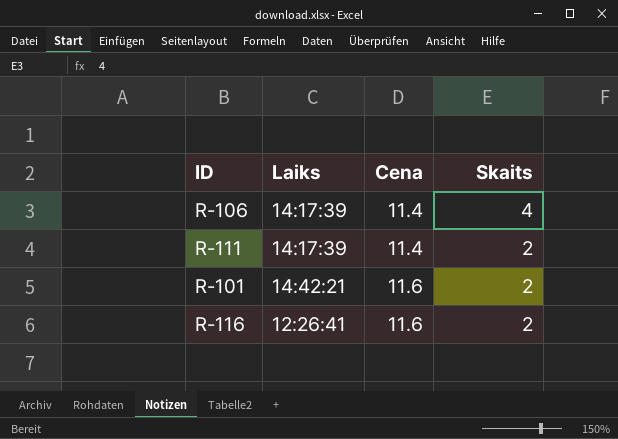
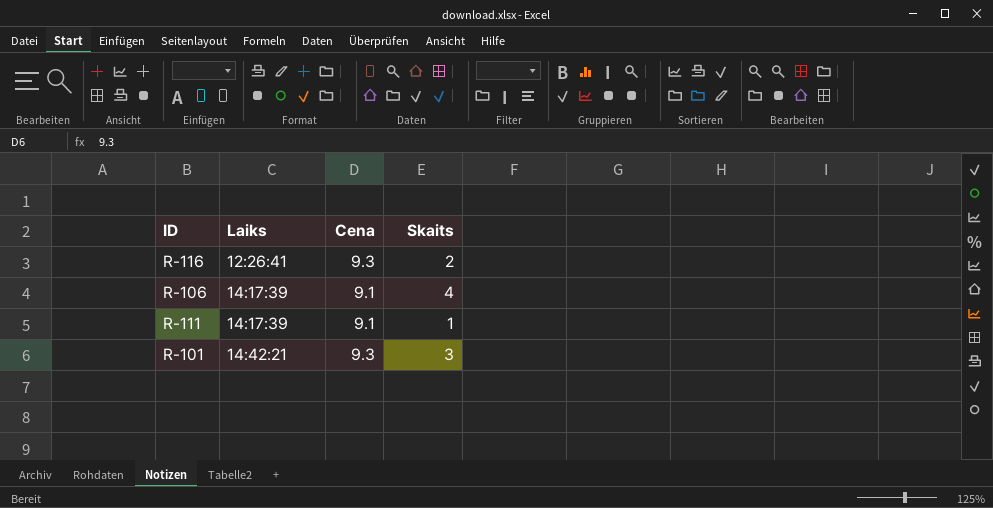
row order: Cena ascending -> Laiks ascending
R-116 | Cena: 11.6 -> 9.3
R-106 | Cena: 11.4 -> 9.1
R-111 | Cena: 11.4 -> 9.1
R-111 | Skaits: 2 -> 1
R-101 | Cena: 11.6 -> 9.3
R-101 | Skaits: 2 -> 3

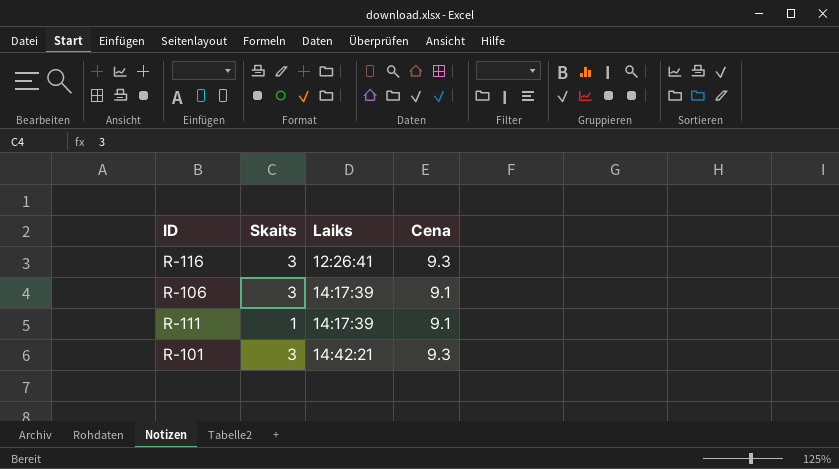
column Skaits | position: 4 -> 2
R-116 | Skaits: 2 -> 3
R-106 | Skaits: 4 -> 3

